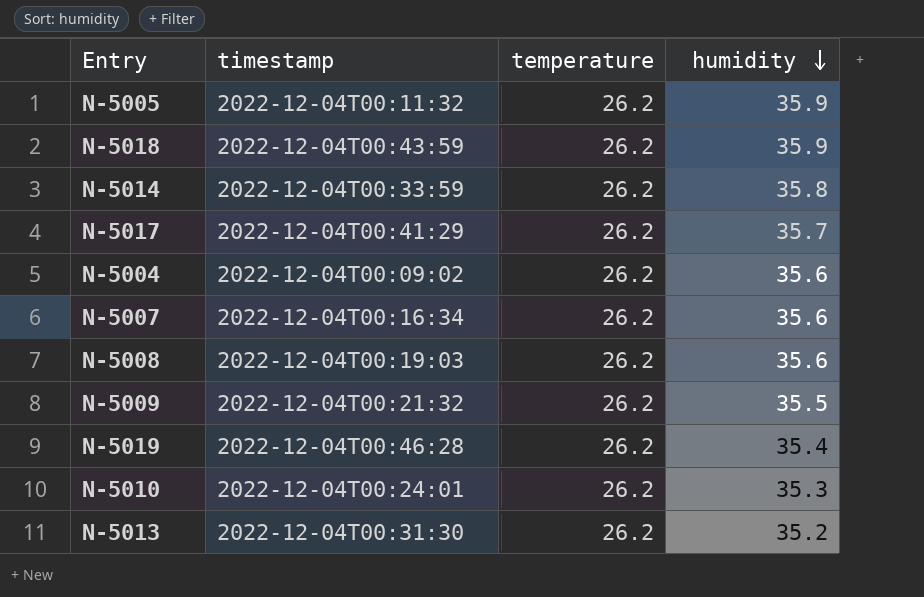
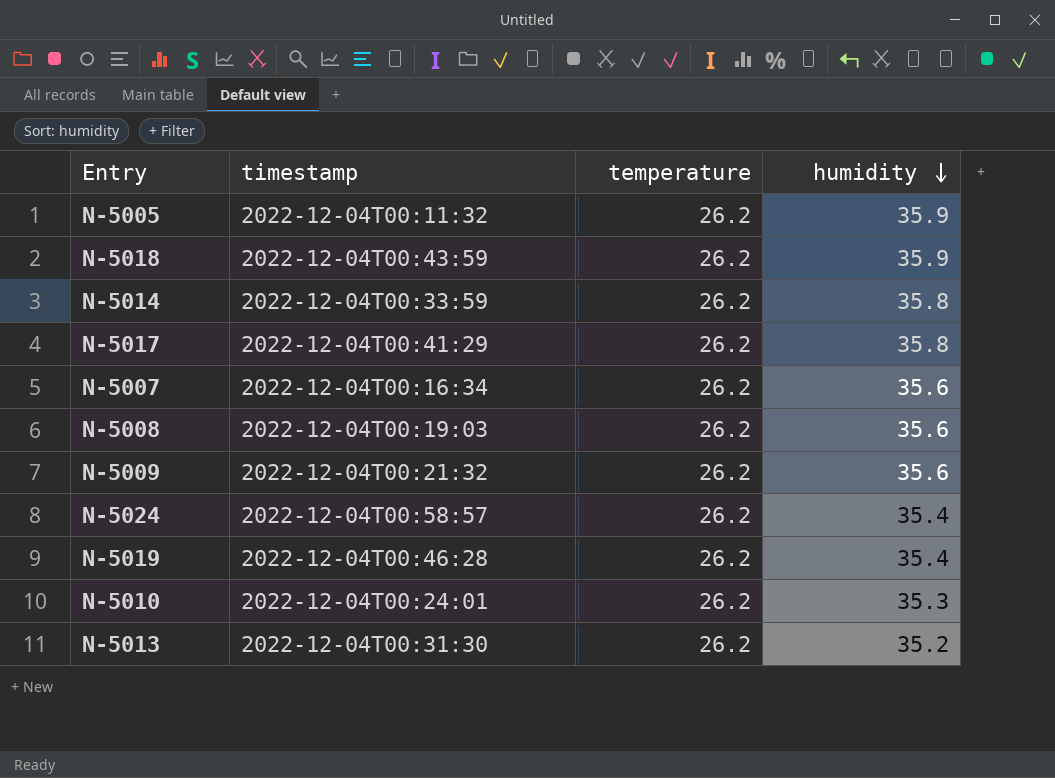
row N-5004: 2022-12-04T00:09:02 | 26.2 | 35.6 -> none
N-5017 | humidity: 35.7 -> 35.8
N-5009 | humidity: 35.5 -> 35.6
row N-5024: none -> 2022-12-04T00:58:57 | 26.2 | 35.4

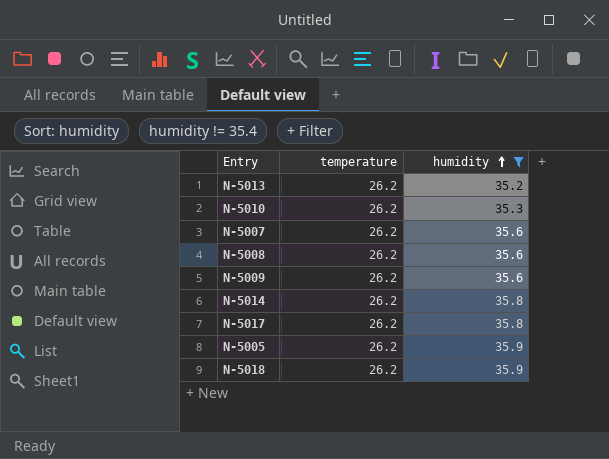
filter: none -> humidity != 35.4
row order: humidity descending -> humidity ascending
column timestamp | position: 2 -> none

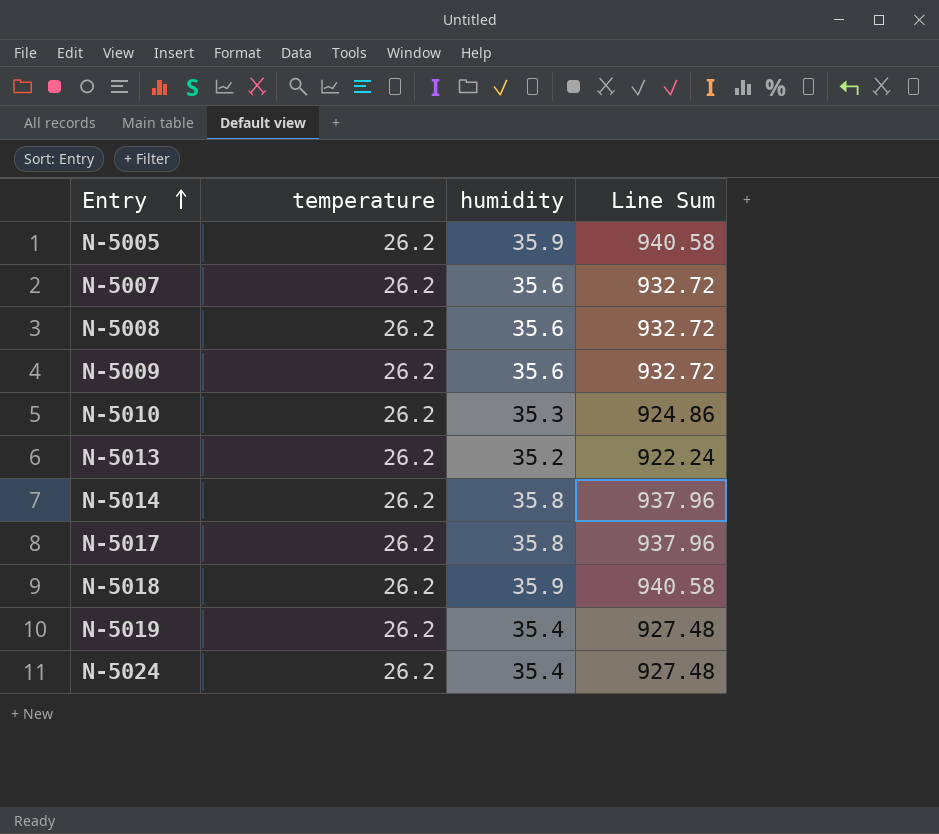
filter: humidity != 35.4 -> none
row order: humidity ascending -> Entry ascending
column Line Sum | formula: none -> [temperature] * [humidity]

